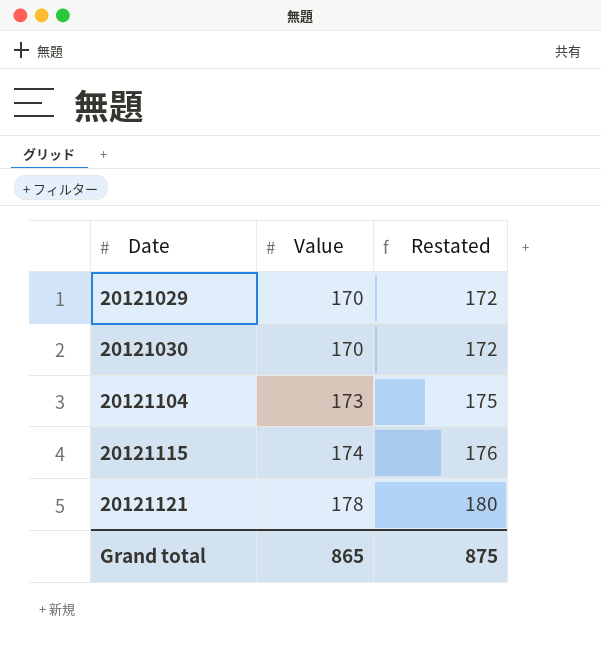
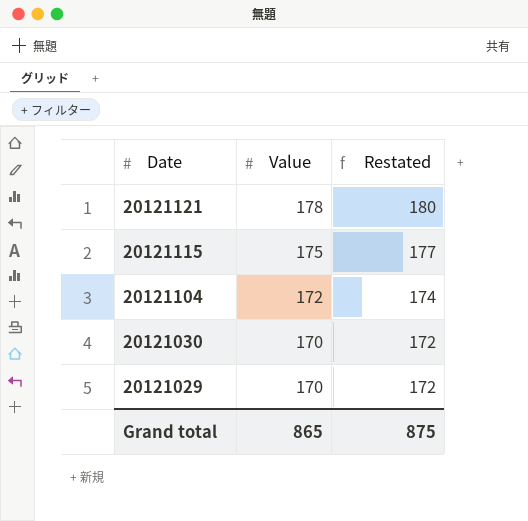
row order: Date ascending -> Date descending
20121115 | Value: 174 -> 175
20121115 | Restated: 176 -> 177
20121104 | Value: 173 -> 172
20121104 | Restated: 175 -> 174

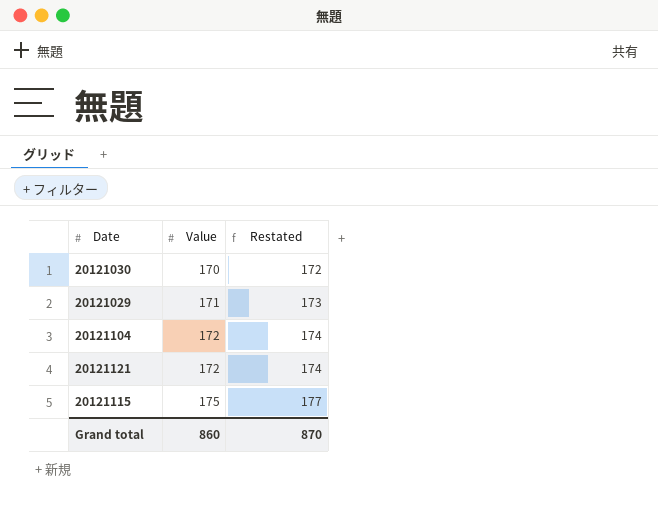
row order: Date descending -> Value ascending
20121029 | Value: 170 -> 171
20121029 | Restated: 172 -> 173
20121121 | Value: 178 -> 172
20121121 | Restated: 180 -> 174
Grand total | Value: 865 -> 860
Grand total | Restated: 875 -> 870

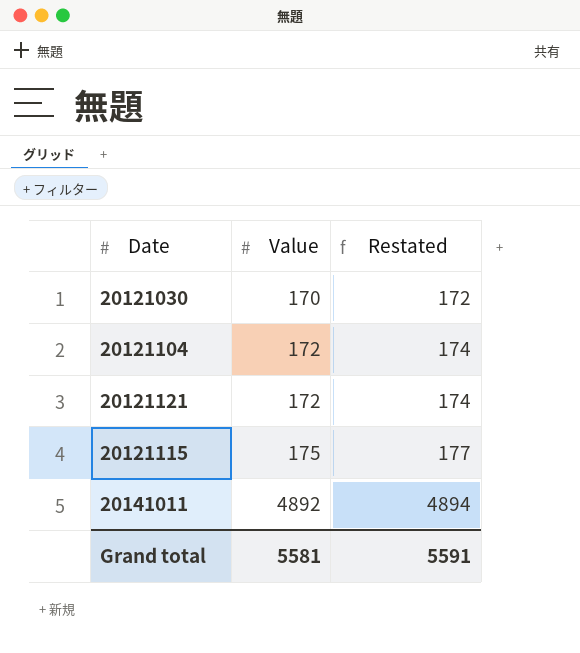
row 20121029: 171 | 173 -> none
row 20141011: none -> 4892 | 4894
Grand total | Value: 860 -> 5581
Grand total | Restated: 870 -> 5591

